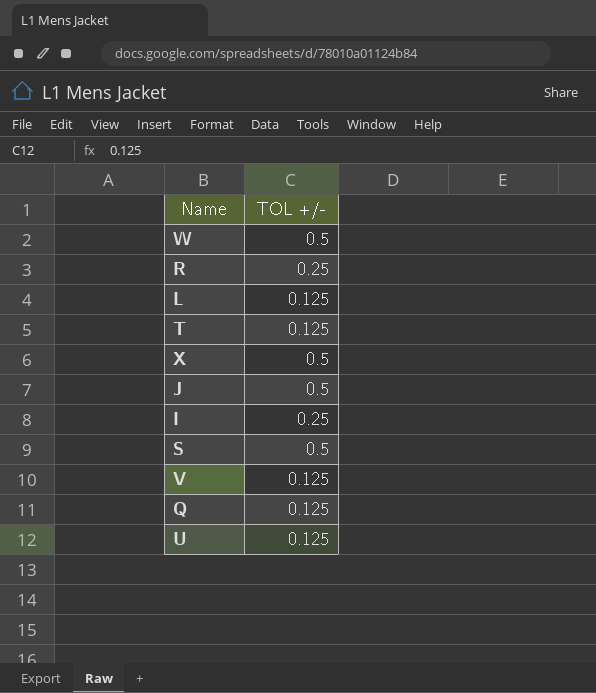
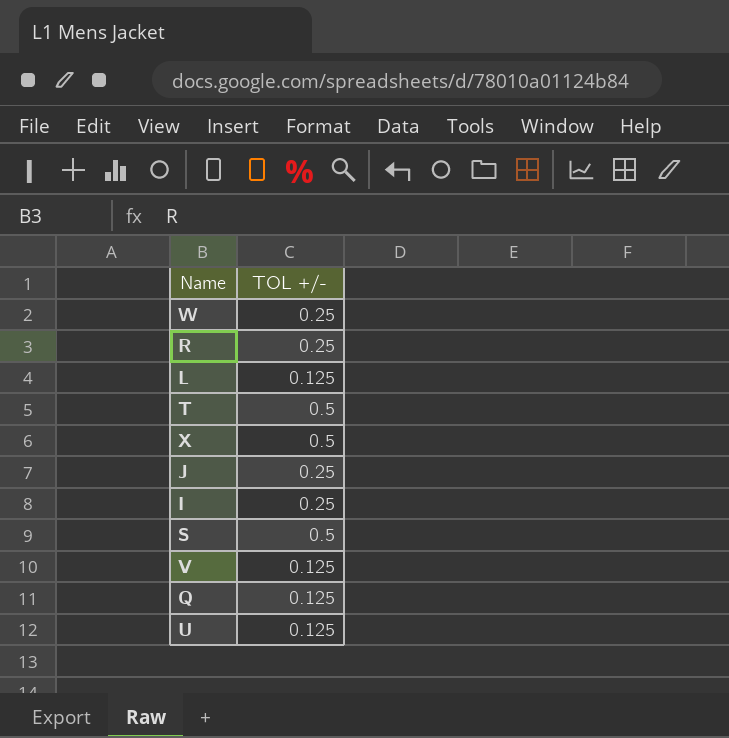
W | TOL +/-: 0.5 -> 0.25
T | TOL +/-: 0.125 -> 0.5
J | TOL +/-: 0.5 -> 0.25

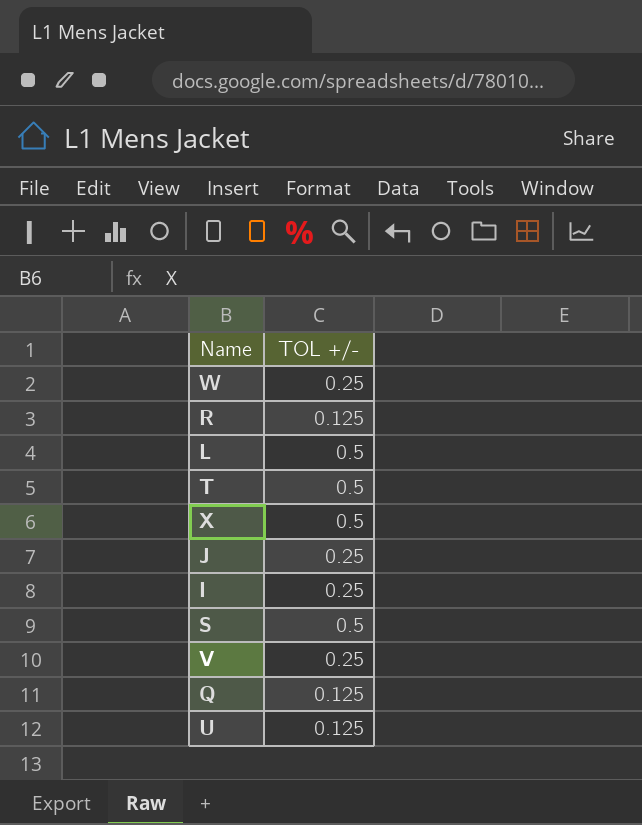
R | TOL +/-: 0.25 -> 0.125
L | TOL +/-: 0.125 -> 0.5
V | TOL +/-: 0.125 -> 0.25

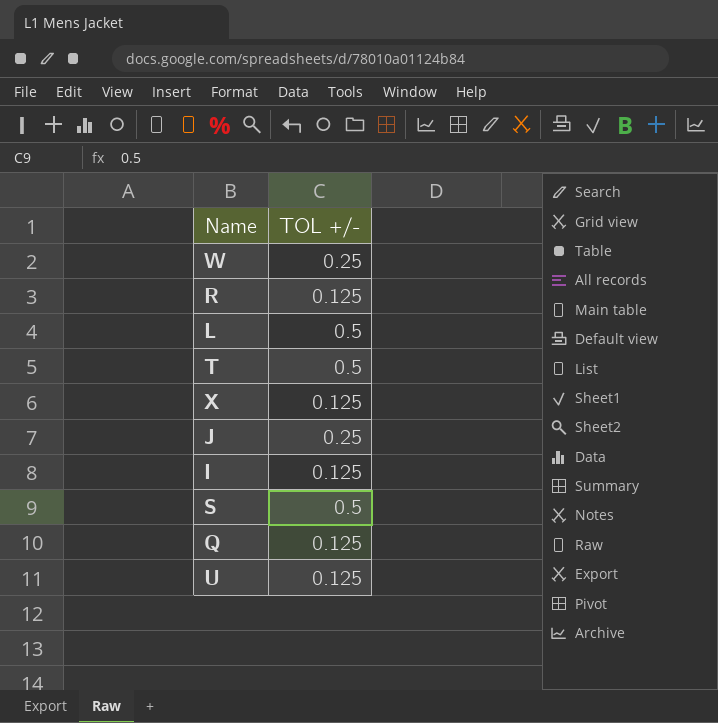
row V: 0.25 -> none
X | TOL +/-: 0.5 -> 0.125
I | TOL +/-: 0.25 -> 0.125

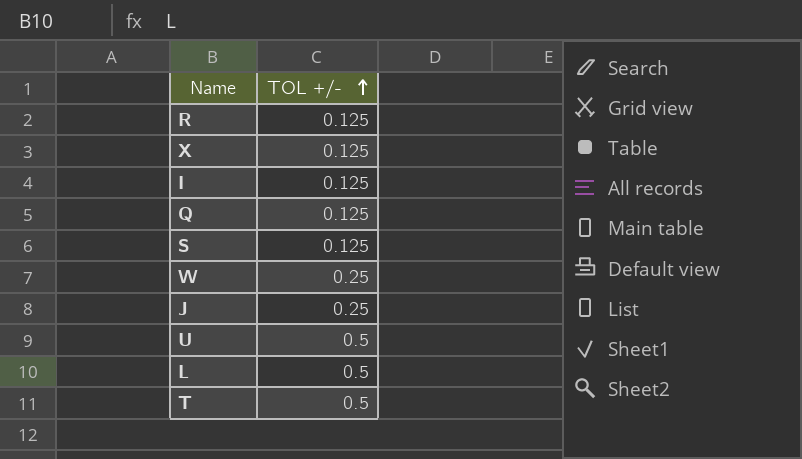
row order: none -> TOL +/- ascending
S | TOL +/-: 0.5 -> 0.125
U | TOL +/-: 0.125 -> 0.5

